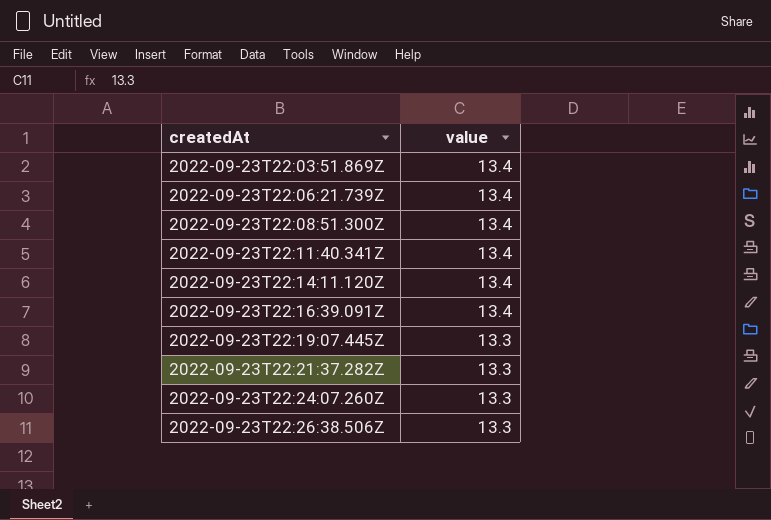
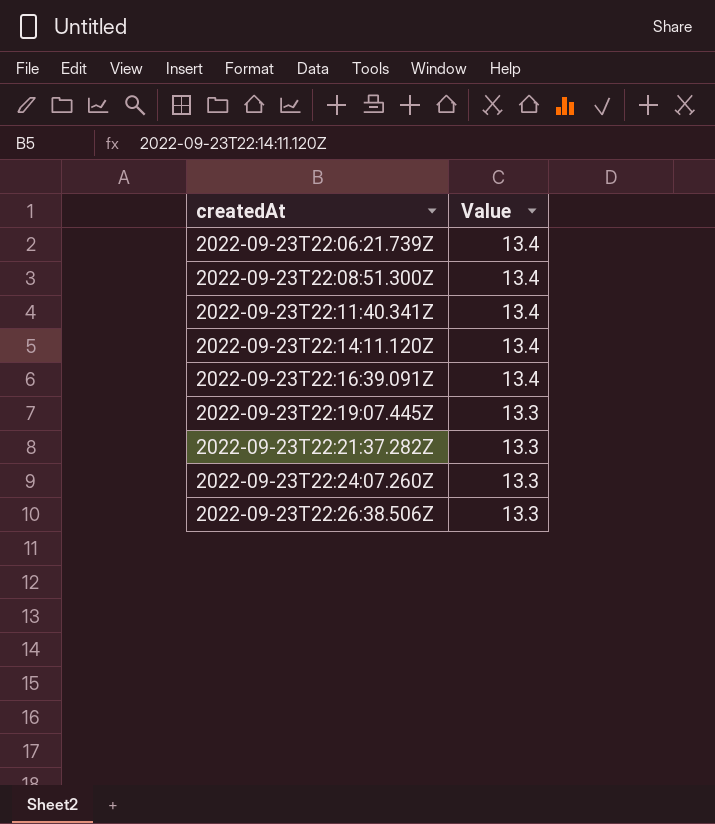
column name: value -> Value
row 2022-09-23T22:03:51.869Z: 13.4 -> none

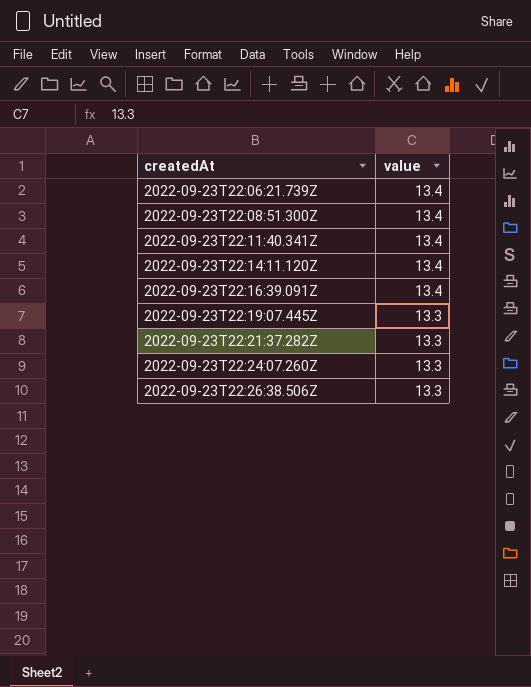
column name: Value -> value

